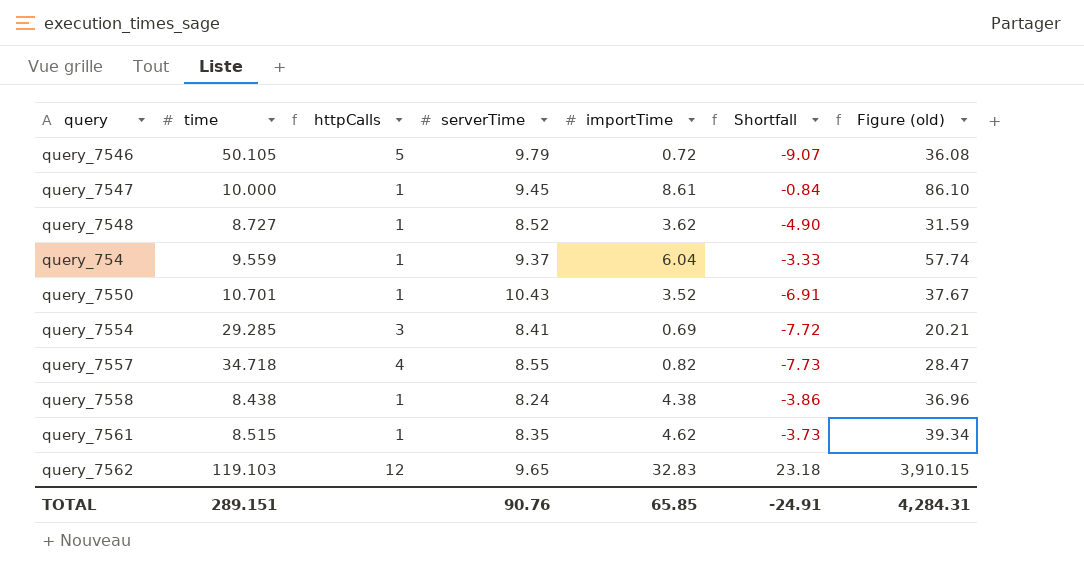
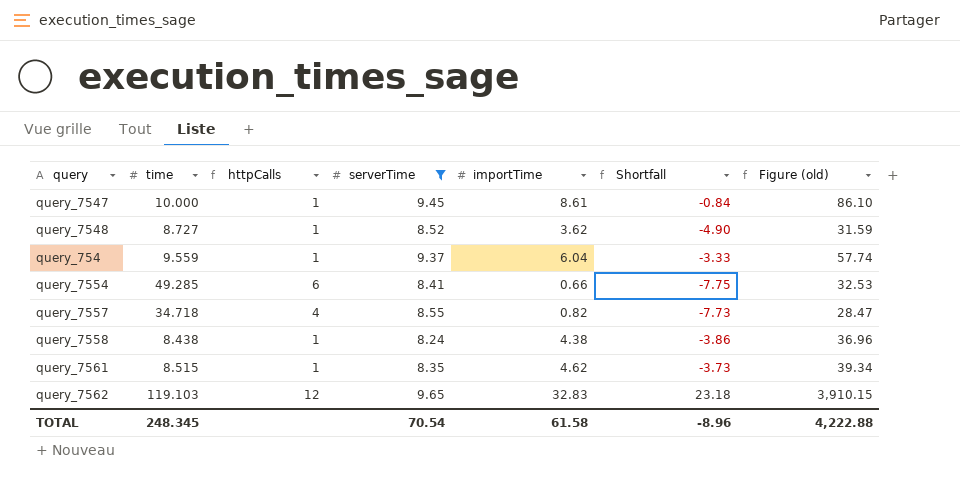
filter: none -> serverTime <= 9.65
query_7554 | time: 29.285 -> 49.285
query_7554 | httpCalls: 3 -> 6
query_7554 | importTime: 0.69 -> 0.66
query_7554 | Shortfall: -7.72 -> -7.75
query_7554 | Figure (old): 20.21 -> 32.53
TOTAL | time: 289.151 -> 248.345
TOTAL | serverTime: 90.76 -> 70.54
TOTAL | importTime: 65.85 -> 61.58
TOTAL | Shortfall: -24.91 -> -8.96
TOTAL | Figure (old): 4,284.31 -> 4,222.88

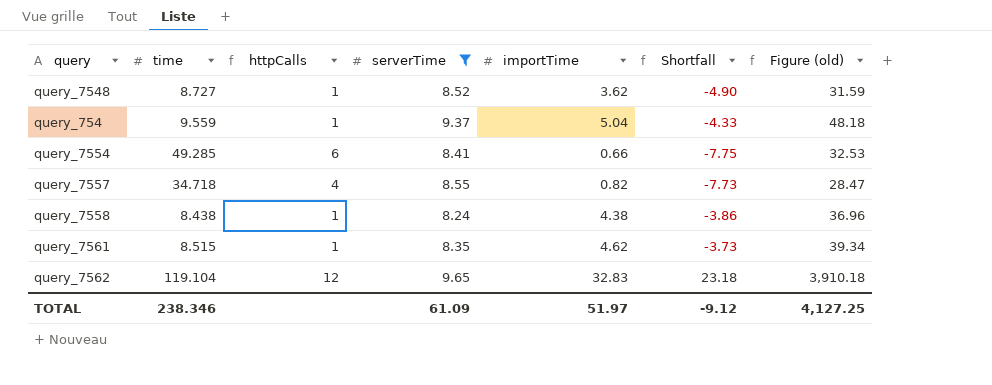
row query_7547: 10.000 | 1 | 9.45 | 8.61 | -0.84 | 86.10 -> none
query_754 | importTime: 6.04 -> 5.04
query_754 | Shortfall: -3.33 -> -4.33
query_754 | Figure (old): 57.74 -> 48.18
query_7562 | time: 119.103 -> 119.104
query_7562 | Figure (old): 3,910.15 -> 3,910.18
TOTAL | time: 248.345 -> 238.346
TOTAL | serverTime: 70.54 -> 61.09
TOTAL | importTime: 61.58 -> 51.97
TOTAL | Shortfall: -8.96 -> -9.12
TOTAL | Figure (old): 4,222.88 -> 4,127.25

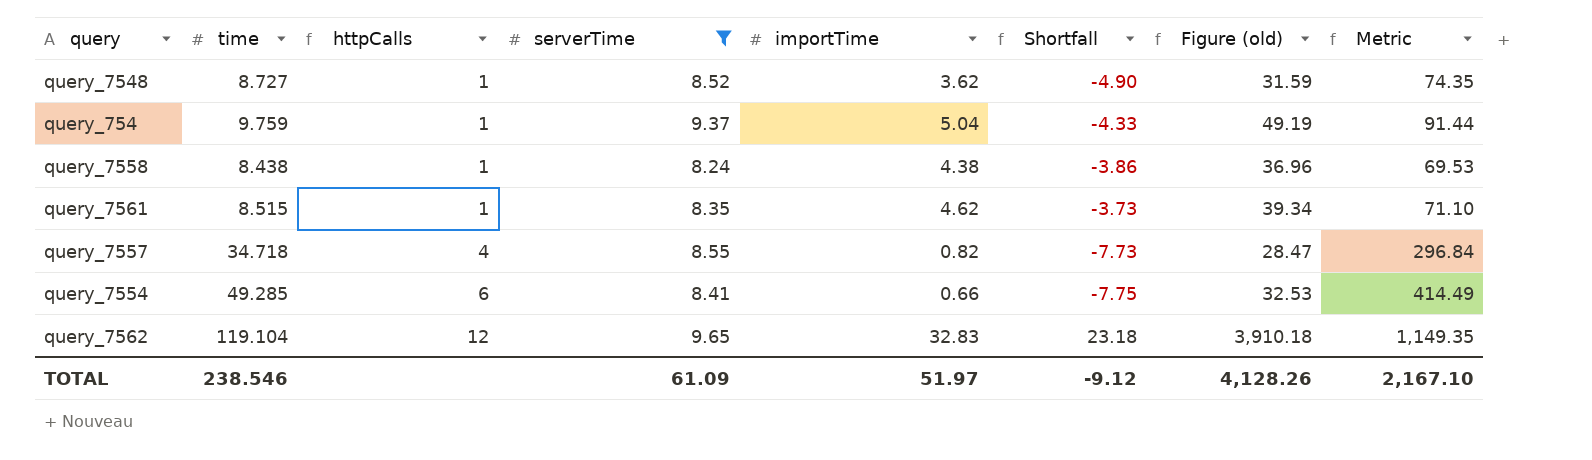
row order: none -> httpCalls ascending
column Metric | formula: none -> [time] * [serverTime]
query_754 | time: 9.559 -> 9.759
query_754 | Figure (old): 48.18 -> 49.19
TOTAL | time: 238.346 -> 238.546
TOTAL | Figure (old): 4,127.25 -> 4,128.26

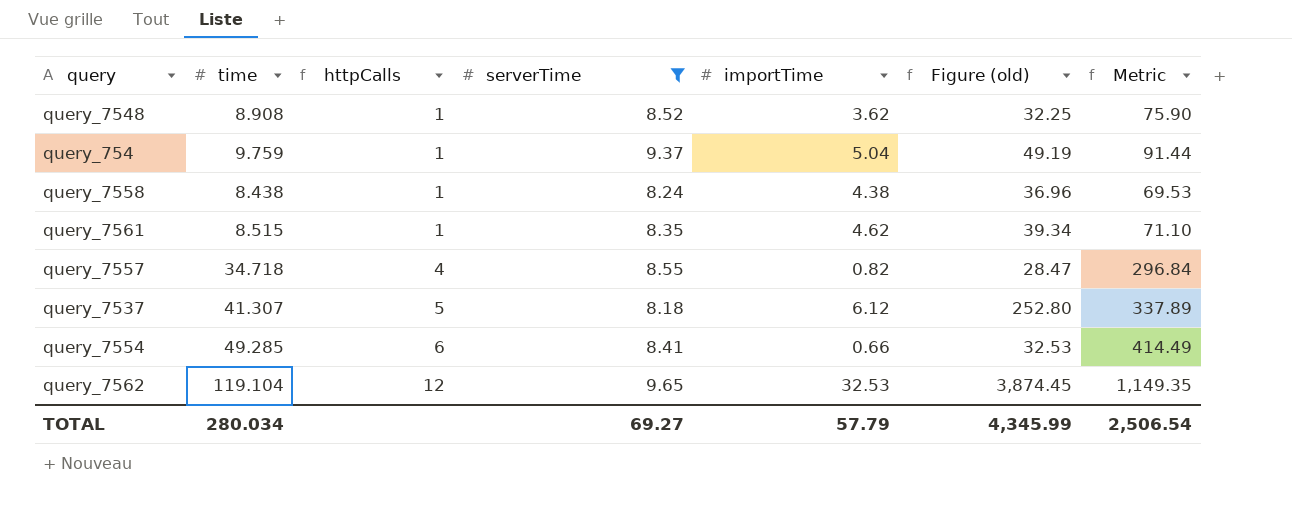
column Shortfall | formula: [importTime] - [serverTime] -> none
query_7548 | time: 8.727 -> 8.908
query_7548 | Figure (old): 31.59 -> 32.25
query_7548 | Metric: 74.35 -> 75.90
row query_7537: none -> 41.307 | 5 | 8.18 | 6.12 | 252.80 | 337.89
query_7562 | importTime: 32.83 -> 32.53
query_7562 | Figure (old): 3,910.18 -> 3,874.45
TOTAL | time: 238.546 -> 280.034
TOTAL | serverTime: 61.09 -> 69.27
TOTAL | importTime: 51.97 -> 57.79
TOTAL | Figure (old): 4,128.26 -> 4,345.99
TOTAL | Metric: 2,167.10 -> 2,506.54

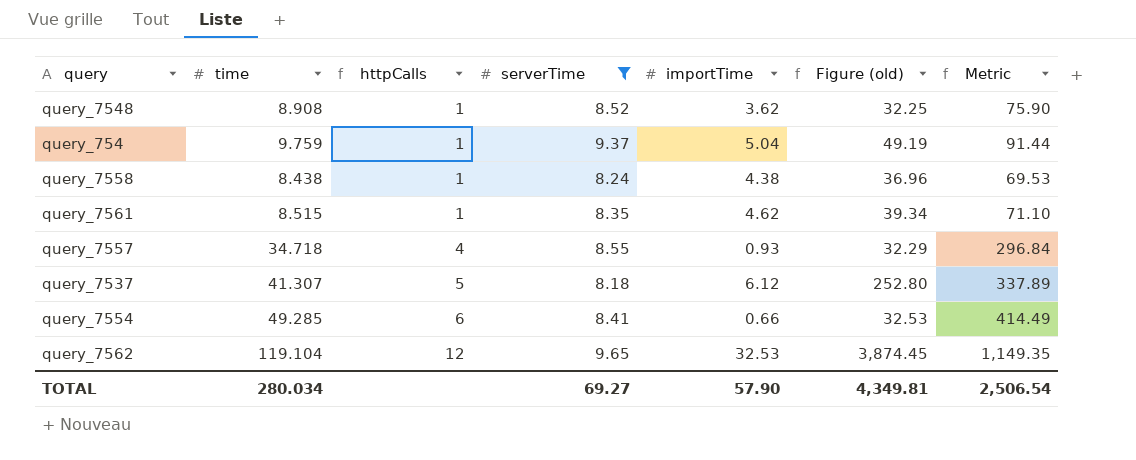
query_7557 | importTime: 0.82 -> 0.93
query_7557 | Figure (old): 28.47 -> 32.29
TOTAL | importTime: 57.79 -> 57.90
TOTAL | Figure (old): 4,345.99 -> 4,349.81

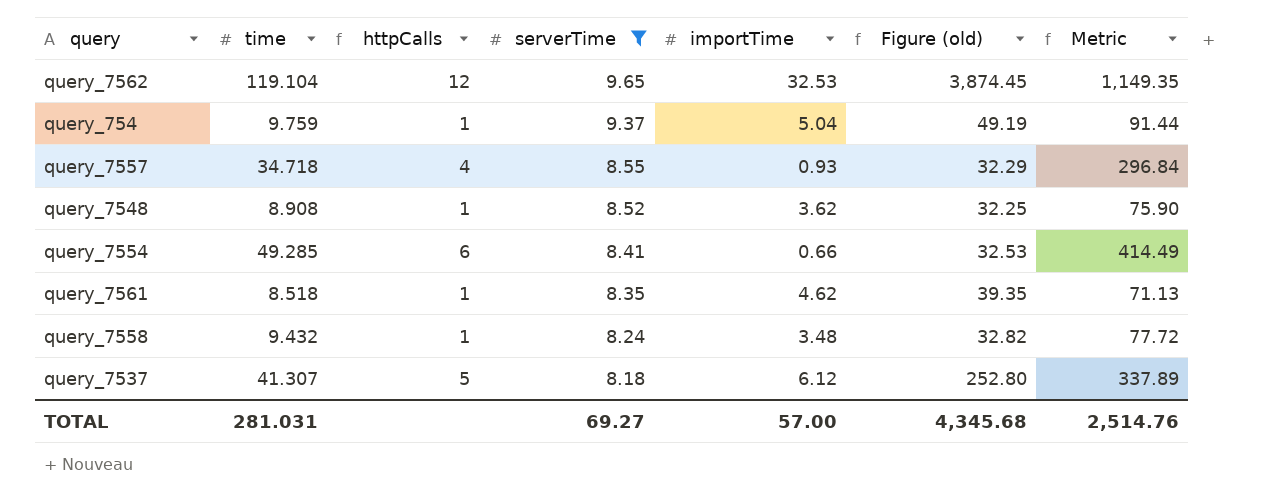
row order: httpCalls ascending -> serverTime descending
query_7561 | time: 8.515 -> 8.518
query_7561 | Figure (old): 39.34 -> 39.35
query_7561 | Metric: 71.10 -> 71.13
query_7558 | time: 8.438 -> 9.432
query_7558 | importTime: 4.38 -> 3.48
query_7558 | Figure (old): 36.96 -> 32.82
query_7558 | Metric: 69.53 -> 77.72
TOTAL | time: 280.034 -> 281.031
TOTAL | importTime: 57.90 -> 57.00
TOTAL | Figure (old): 4,349.81 -> 4,345.68
TOTAL | Metric: 2,506.54 -> 2,514.76

